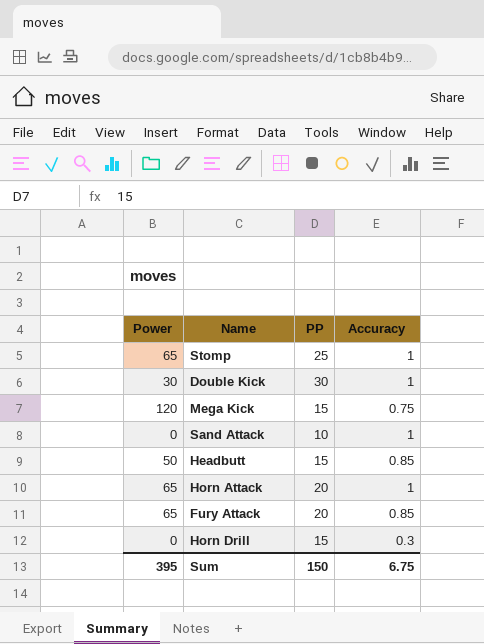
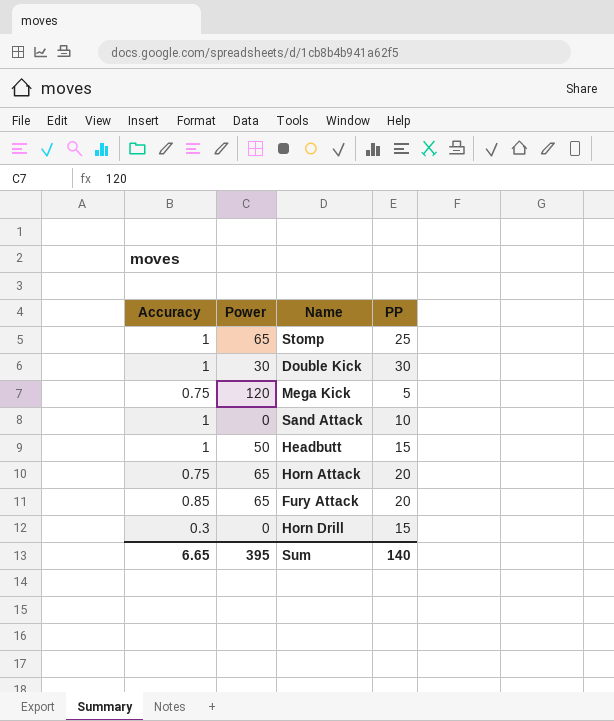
column Accuracy | position: 4 -> 1
Mega Kick | PP: 15 -> 5
Headbutt | Accuracy: 0.85 -> 1
Horn Attack | Accuracy: 1 -> 0.75
Sum | Accuracy: 6.75 -> 6.65
Sum | PP: 150 -> 140

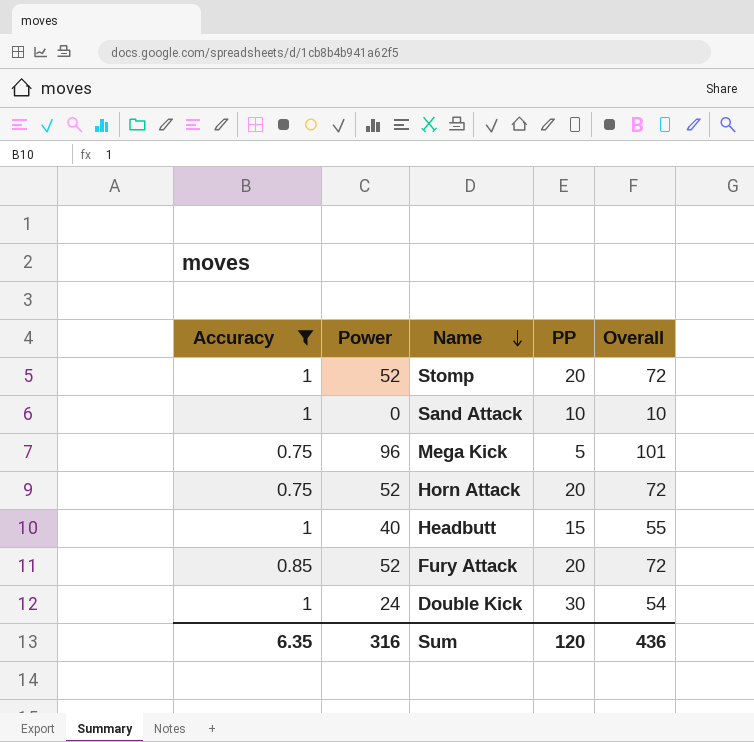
filter: none -> Accuracy != 0.3
row order: none -> Name descending
column Overall | formula: none -> [Power] + [PP]
Stomp | Power: 65 -> 52
Stomp | PP: 25 -> 20
Mega Kick | Power: 120 -> 96
Horn Attack | Power: 65 -> 52
Headbutt | Power: 50 -> 40
Fury Attack | Power: 65 -> 52
Double Kick | Power: 30 -> 24
Sum | Accuracy: 6.65 -> 6.35
Sum | Power: 395 -> 316
Sum | PP: 140 -> 120

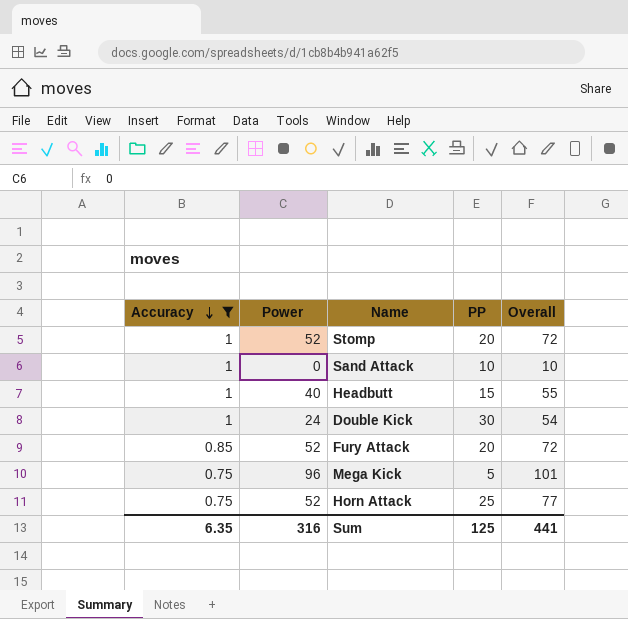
row order: Name descending -> Accuracy descending
Horn Attack | PP: 20 -> 25
Horn Attack | Overall: 72 -> 77
Sum | PP: 120 -> 125
Sum | Overall: 436 -> 441

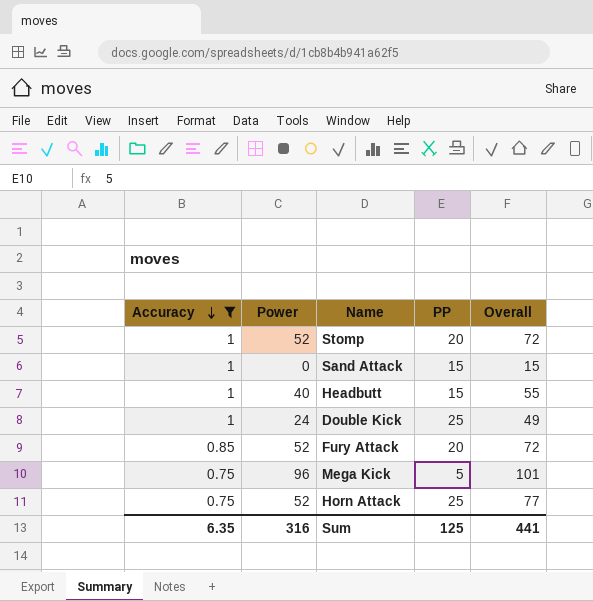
Sand Attack | PP: 10 -> 15
Sand Attack | Overall: 10 -> 15
Double Kick | PP: 30 -> 25
Double Kick | Overall: 54 -> 49

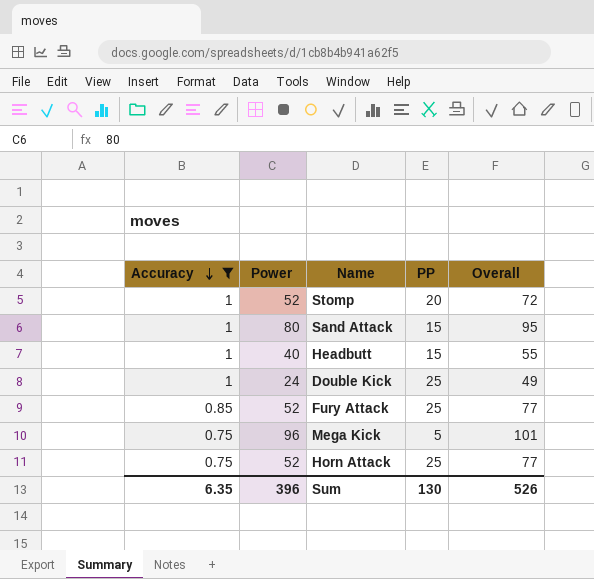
Sand Attack | Power: 0 -> 80
Sand Attack | Overall: 15 -> 95
Fury Attack | PP: 20 -> 25
Fury Attack | Overall: 72 -> 77
Sum | Power: 316 -> 396
Sum | PP: 125 -> 130
Sum | Overall: 441 -> 526

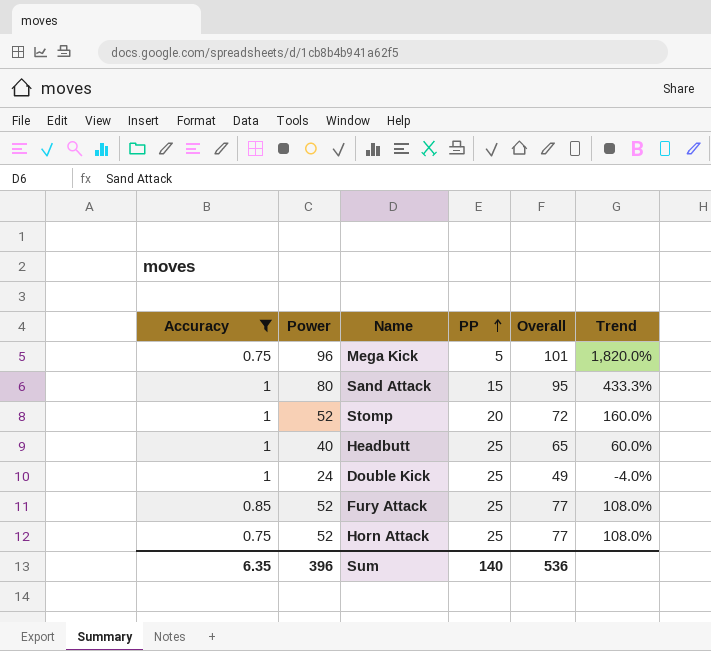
row order: Accuracy descending -> PP ascending
column Trend | formula: none -> ([Power] - [PP]) / [PP]
Headbutt | PP: 15 -> 25
Headbutt | Overall: 55 -> 65
Sum | PP: 130 -> 140
Sum | Overall: 526 -> 536

